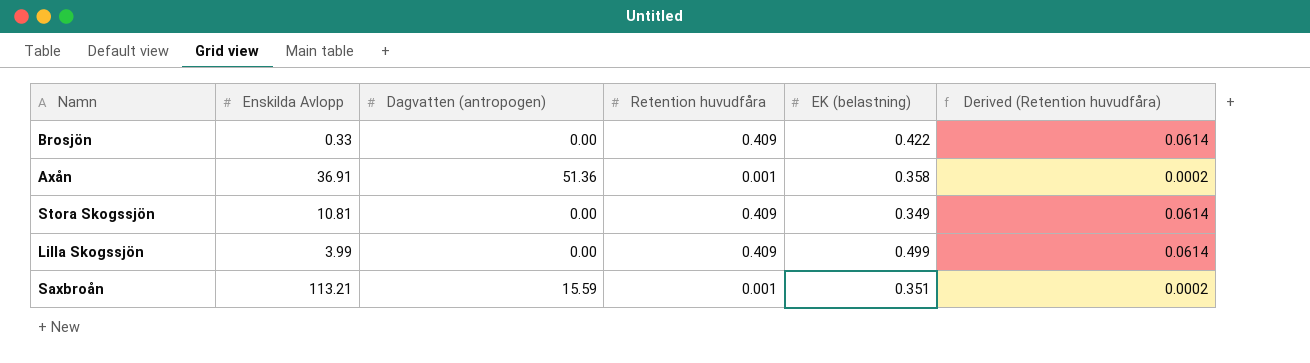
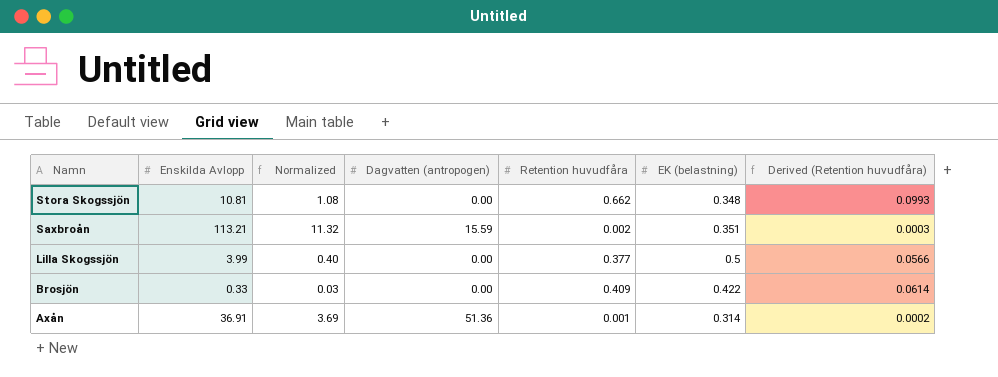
row order: none -> Namn descending
column Normalized | formula: none -> [Enskilda Avlopp] * 0.1
Stora Skogssjön | Retention huvudfåra: 0.409 -> 0.662
Stora Skogssjön | EK (belastning): 0.349 -> 0.348
Stora Skogssjön | Derived (Retention huvudfåra): 0.0614 -> 0.0993
Saxbroån | Retention huvudfåra: 0.001 -> 0.002
Saxbroån | Derived (Retention huvudfåra): 0.0002 -> 0.0003
Lilla Skogssjön | Retention huvudfåra: 0.409 -> 0.377
Lilla Skogssjön | EK (belastning): 0.499 -> 0.5
Lilla Skogssjön | Derived (Retention huvudfåra): 0.0614 -> 0.0566
Axån | EK (belastning): 0.358 -> 0.314

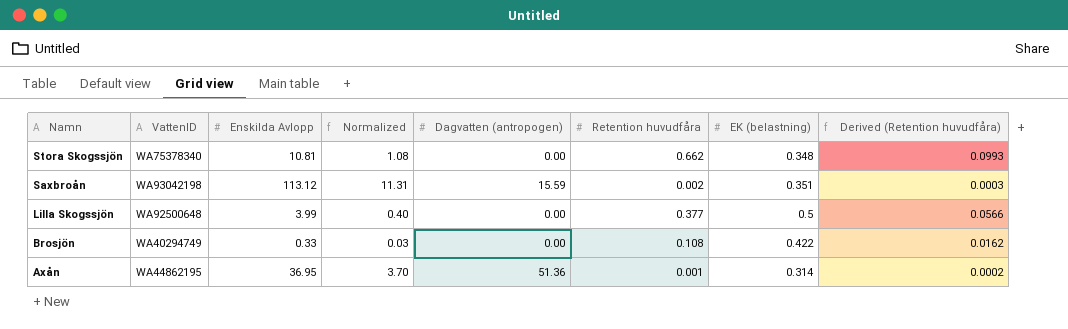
column VattenID | position: none -> 2
Saxbroån | Enskilda Avlopp: 113.21 -> 113.12
Saxbroån | Normalized: 11.32 -> 11.31
Brosjön | Retention huvudfåra: 0.409 -> 0.108
Brosjön | Derived (Retention huvudfåra): 0.0614 -> 0.0162
Axån | Enskilda Avlopp: 36.91 -> 36.95
Axån | Normalized: 3.69 -> 3.70

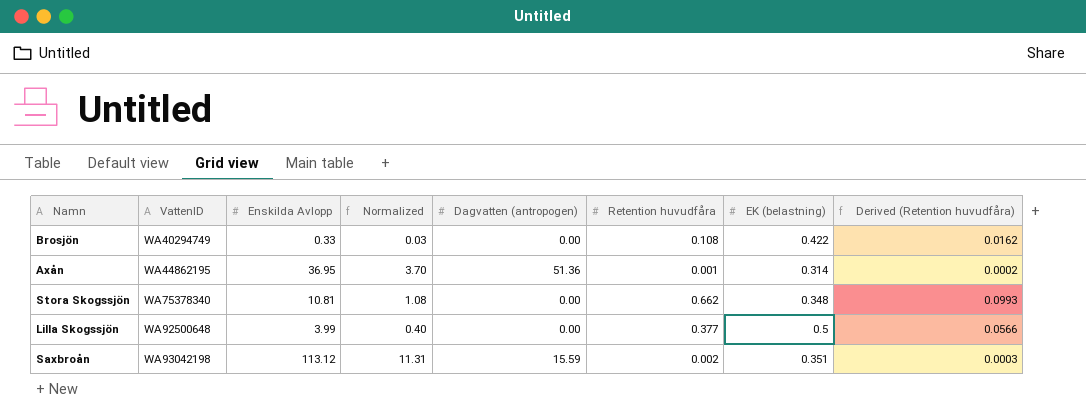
row order: Namn descending -> VattenID ascending

